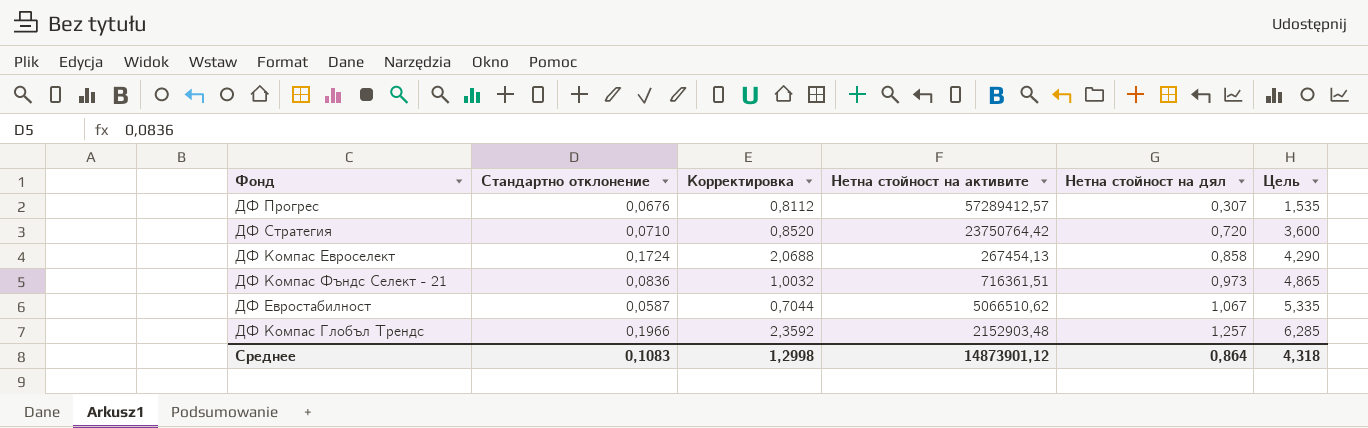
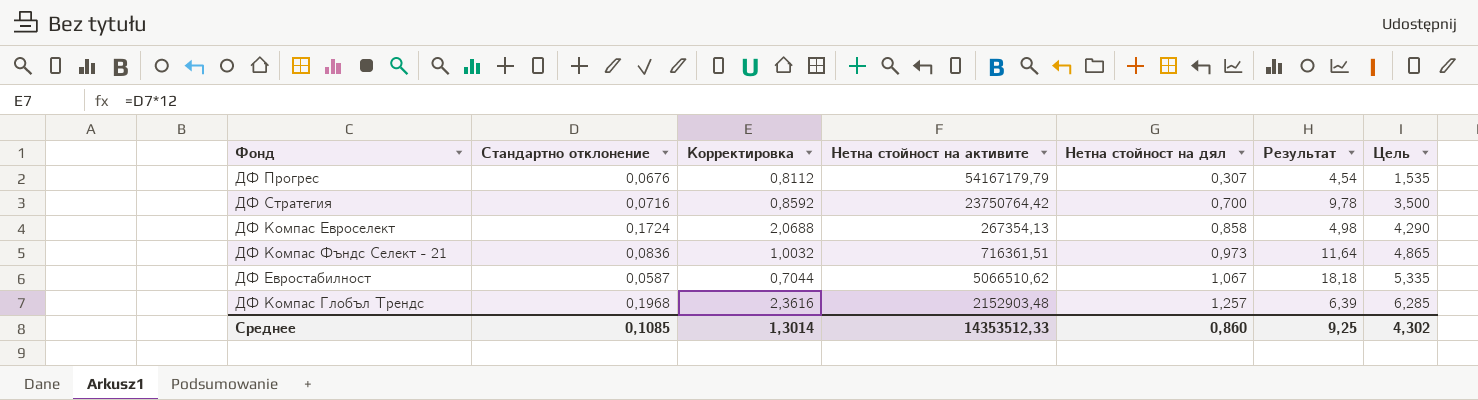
column Результат | formula: none -> [Нетна стойност на дял] / [Стандартно отклонение]
ДФ Прогрес | Нетна стойност на активите: 57289412,57 -> 54167179,79
ДФ Стратегия | Стандартно отклонение: 0,0710 -> 0,0716
ДФ Стратегия | Корректировка: 0,8520 -> 0,8592
ДФ Стратегия | Нетна стойност на дял: 0,720 -> 0,700
ДФ Стратегия | Цель: 3,600 -> 3,500
ДФ Компас Евроселект | Нетна стойност на активите: 267454,13 -> 267354,13
ДФ Компас Глобъл Трендс | Стандартно отклонение: 0,1966 -> 0,1968
ДФ Компас Глобъл Трендс | Корректировка: 2,3592 -> 2,3616
Среднее | Стандартно отклонение: 0,1083 -> 0,1085
Среднее | Корректировка: 1,2998 -> 1,3014
Среднее | Нетна стойност на активите: 14873901,12 -> 14353512,33
Среднее | Нетна стойност на дял: 0,864 -> 0,860
Среднее | Цель: 4,318 -> 4,302

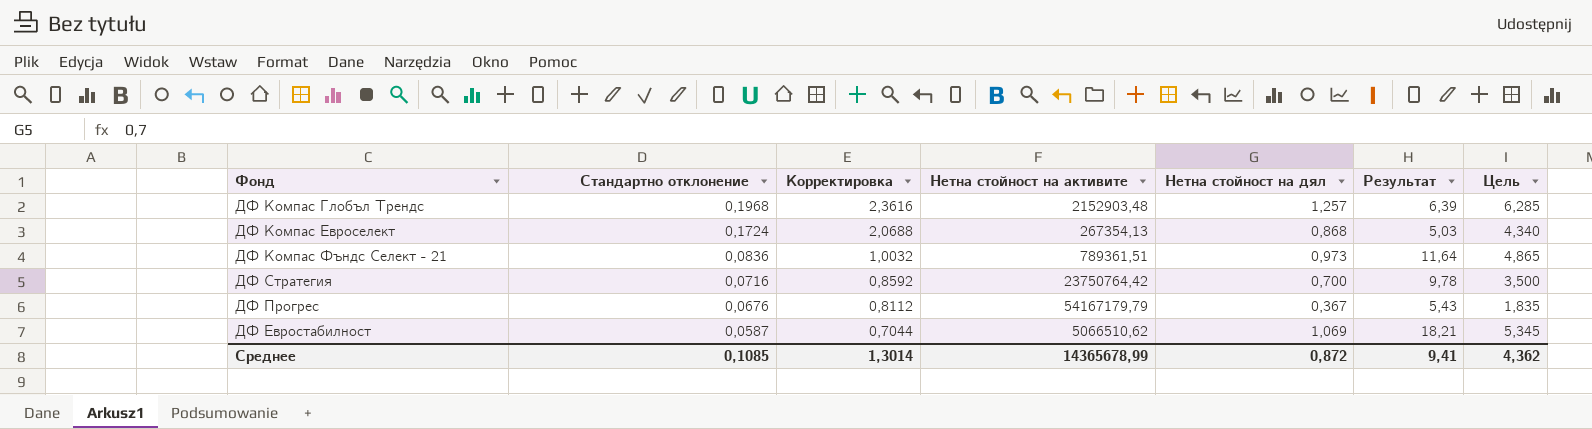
row order: Нетна стойност на дял ascending -> Стандартно отклонение descending
ДФ Компас Евроселект | Нетна стойност на дял: 0,858 -> 0,868
ДФ Компас Евроселект | Результат: 4,98 -> 5,03
ДФ Компас Евроселект | Цель: 4,290 -> 4,340
ДФ Компас Фъндс Селект - 21 | Нетна стойност на активите: 716361,51 -> 789361,51
ДФ Прогрес | Нетна стойност на дял: 0,307 -> 0,367
ДФ Прогрес | Результат: 4,54 -> 5,43
ДФ Прогрес | Цель: 1,535 -> 1,835
ДФ Евростабилност | Нетна стойност на дял: 1,067 -> 1,069
ДФ Евростабилност | Результат: 18,18 -> 18,21
ДФ Евростабилност | Цель: 5,335 -> 5,345
Среднее | Нетна стойност на активите: 14353512,33 -> 14365678,99
Среднее | Нетна стойност на дял: 0,860 -> 0,872
Среднее | Результат: 9,25 -> 9,41
Среднее | Цель: 4,302 -> 4,362

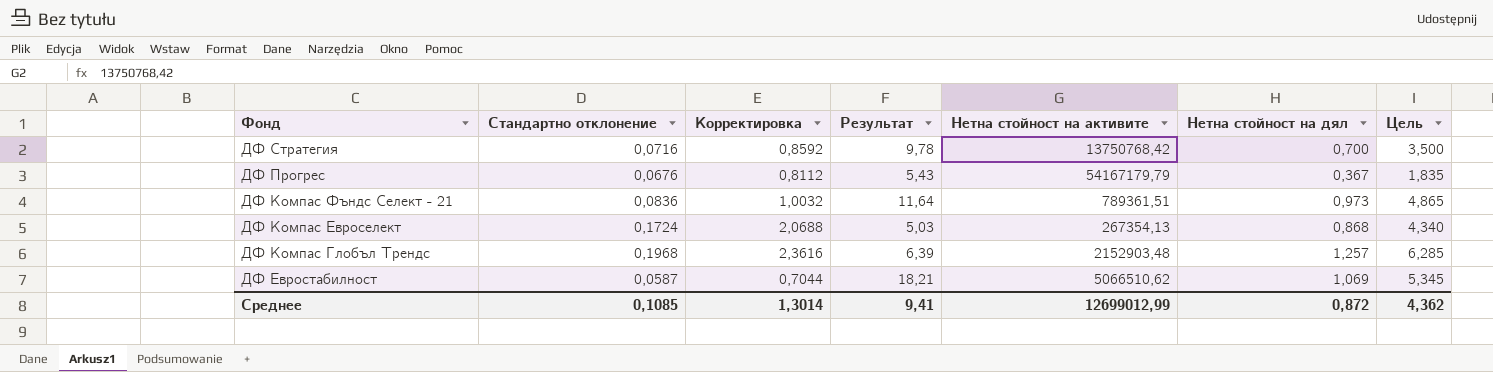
row order: Стандартно отклонение descending -> Фонд descending
column Результат | position: 6 -> 4
ДФ Стратегия | Нетна стойност на активите: 23750764,42 -> 13750768,42
Среднее | Нетна стойност на активите: 14365678,99 -> 12699012,99

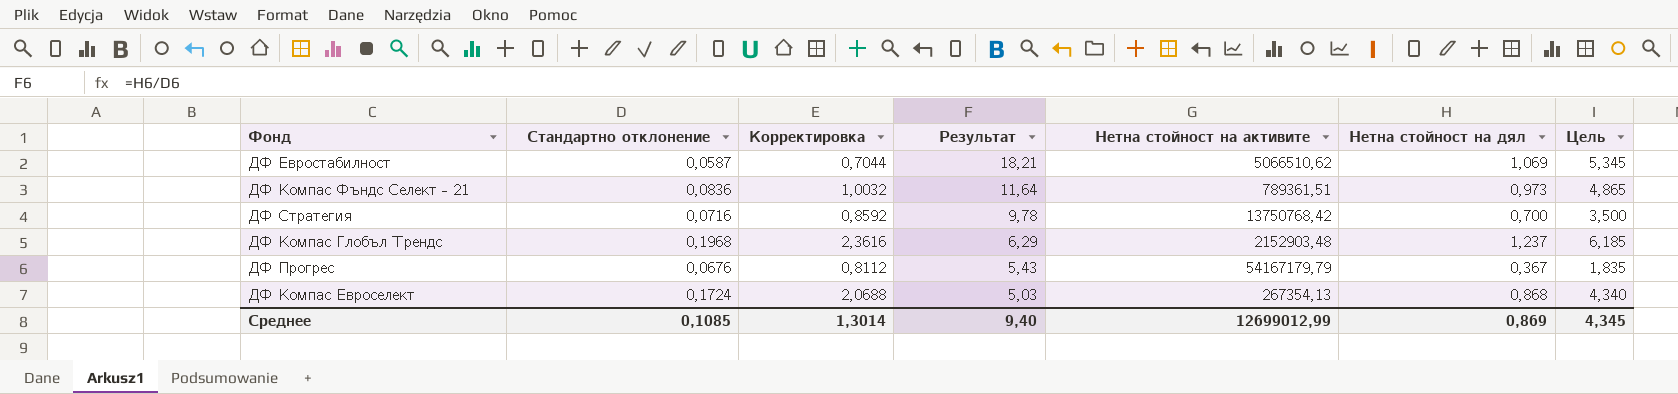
row order: Фонд descending -> Результат descending
ДФ Компас Глобъл Трендс | Результат: 6,39 -> 6,29
ДФ Компас Глобъл Трендс | Нетна стойност на дял: 1,257 -> 1,237
ДФ Компас Глобъл Трендс | Цель: 6,285 -> 6,185
Среднее | Результат: 9,41 -> 9,40
Среднее | Нетна стойност на дял: 0,872 -> 0,869
Среднее | Цель: 4,362 -> 4,345

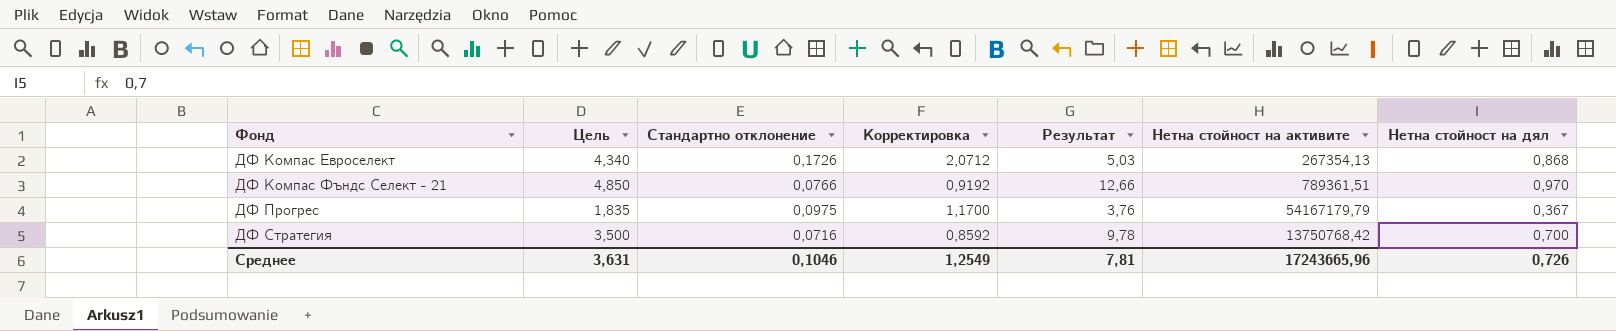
row order: Результат descending -> Фонд ascending
column Цель | position: 7 -> 2
row ДФ Евростабилност: 0,0587 | 0,7044 | 18,21 | 5066510,62 | 1,069 | 5,345 -> none
row ДФ Компас Глобъл Трендс: 0,1968 | 2,3616 | 6,29 | 2152903,48 | 1,237 | 6,185 -> none
ДФ Компас Евроселект | Стандартно отклонение: 0,1724 -> 0,1726
ДФ Компас Евроселект | Корректировка: 2,0688 -> 2,0712
ДФ Компас Фъндс Селект - 21 | Цель: 4,865 -> 4,850
ДФ Компас Фъндс Селект - 21 | Стандартно отклонение: 0,0836 -> 0,0766
ДФ Компас Фъндс Селект - 21 | Корректировка: 1,0032 -> 0,9192
ДФ Компас Фъндс Селект - 21 | Результат: 11,64 -> 12,66
ДФ Компас Фъндс Селект - 21 | Нетна стойност на дял: 0,973 -> 0,970
ДФ Прогрес | Стандартно отклонение: 0,0676 -> 0,0975
ДФ Прогрес | Корректировка: 0,8112 -> 1,1700
ДФ Прогрес | Результат: 5,43 -> 3,76
Среднее | Цель: 4,345 -> 3,631
Среднее | Стандартно отклонение: 0,1085 -> 0,1046
Среднее | Корректировка: 1,3014 -> 1,2549
Среднее | Результат: 9,40 -> 7,81
Среднее | Нетна стойност на активите: 12699012,99 -> 17243665,96
Среднее | Нетна стойност на дял: 0,869 -> 0,726

